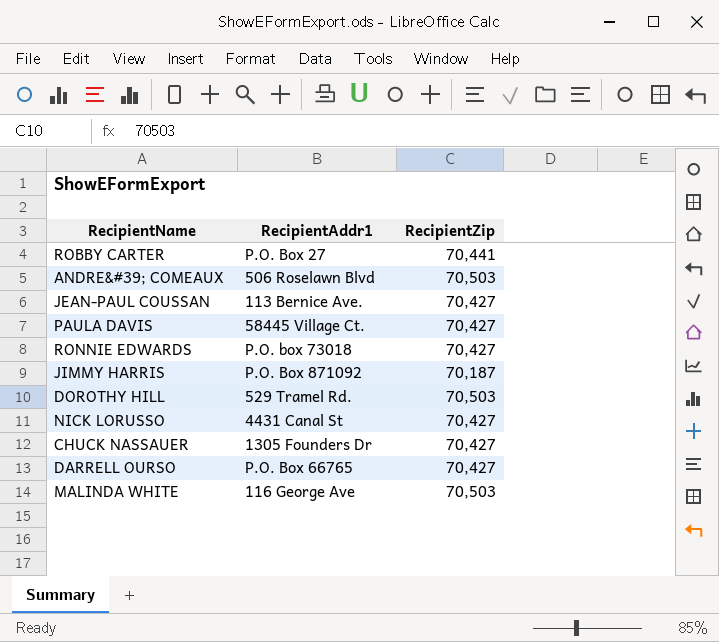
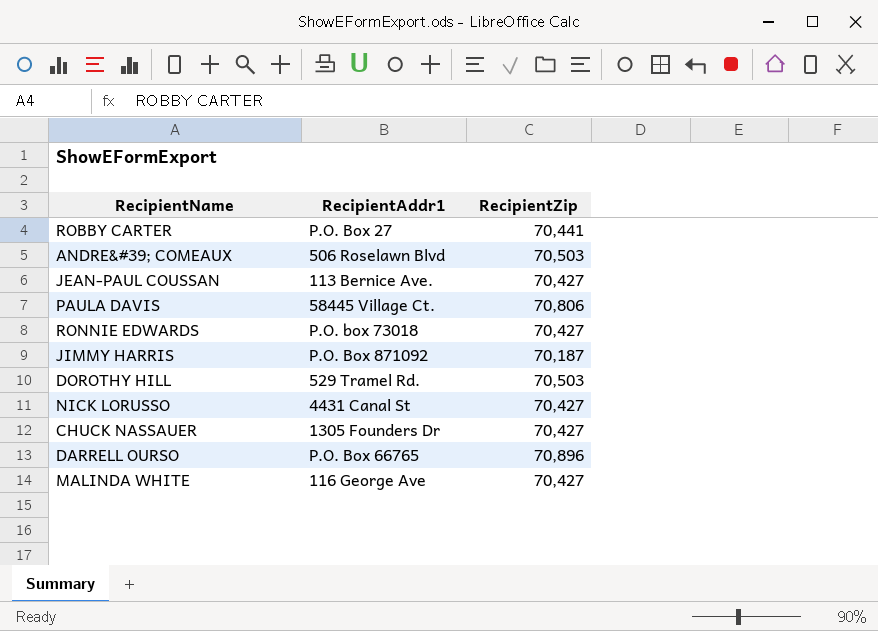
PAULA DAVIS | RecipientZip: 70,427 -> 70,806
DARRELL OURSO | RecipientZip: 70,427 -> 70,896
MALINDA WHITE | RecipientZip: 70,503 -> 70,427

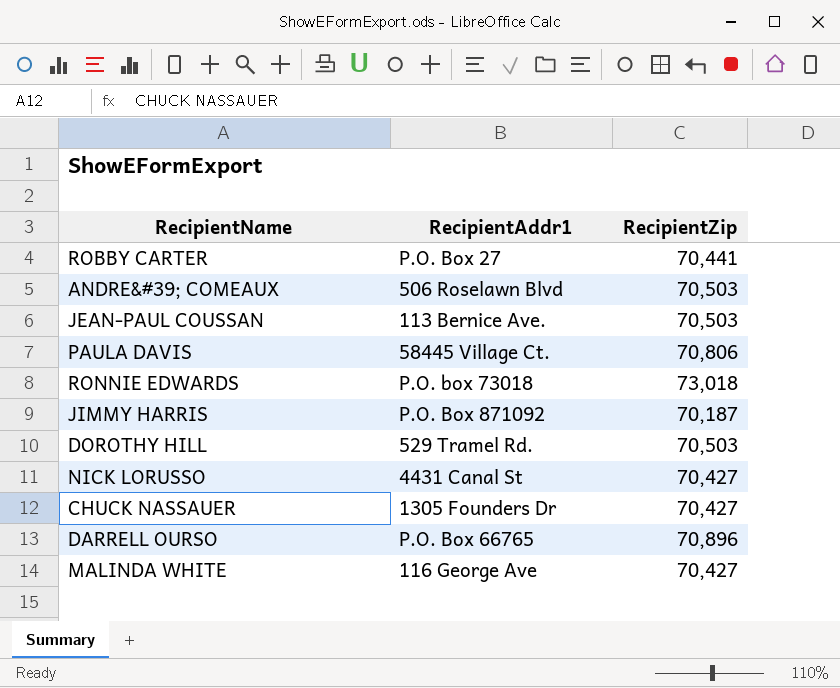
JEAN-PAUL COUSSAN | RecipientZip: 70,427 -> 70,503
RONNIE EDWARDS | RecipientZip: 70,427 -> 73,018

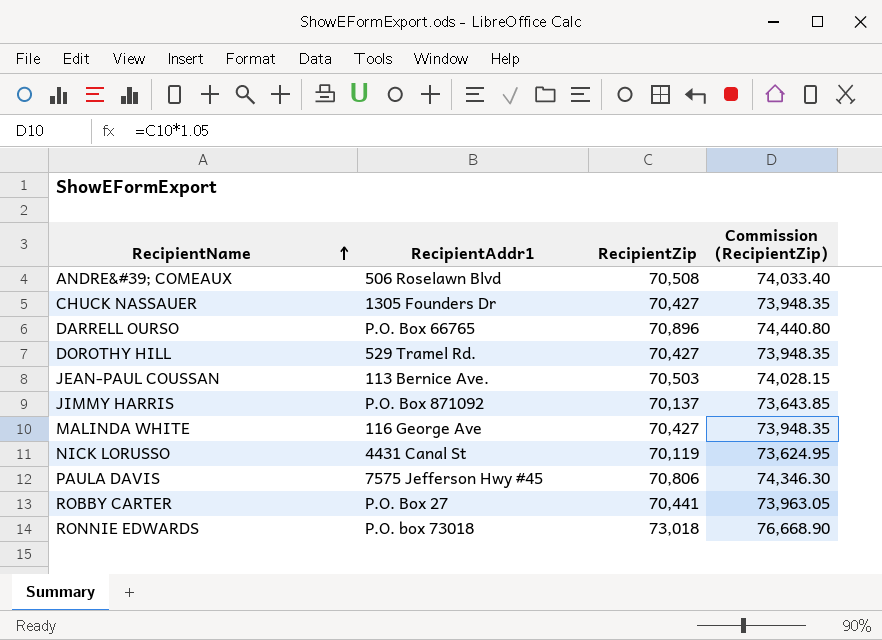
row order: none -> RecipientName ascending
column Commission (RecipientZip) | formula: none -> [RecipientZip] * 1.05
ANDRE&#39; COMEAUX | RecipientZip: 70,503 -> 70,508
DOROTHY HILL | RecipientZip: 70,503 -> 70,427
JIMMY HARRIS | RecipientZip: 70,187 -> 70,137
NICK LORUSSO | RecipientZip: 70,427 -> 70,119
PAULA DAVIS | RecipientAddr1: 58445 Village Ct. -> 7575 Jefferson Hwy #45

